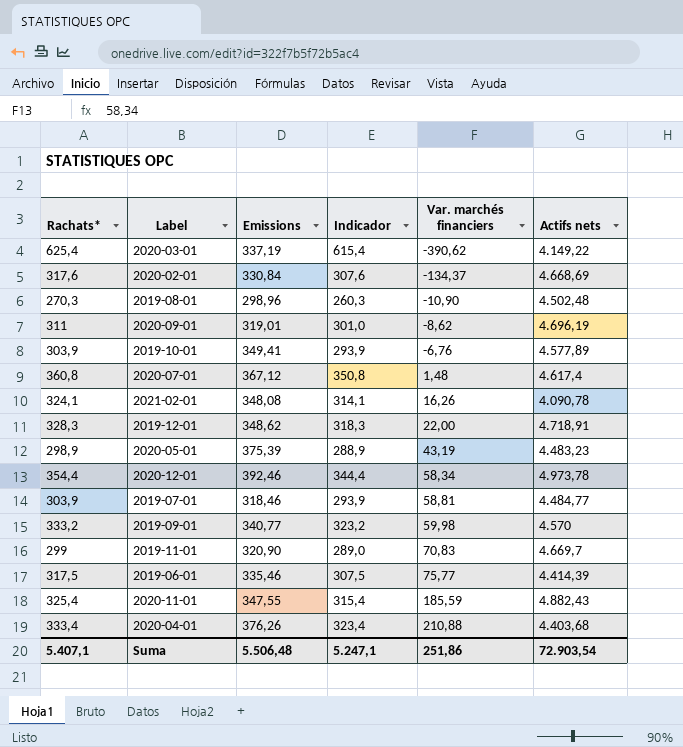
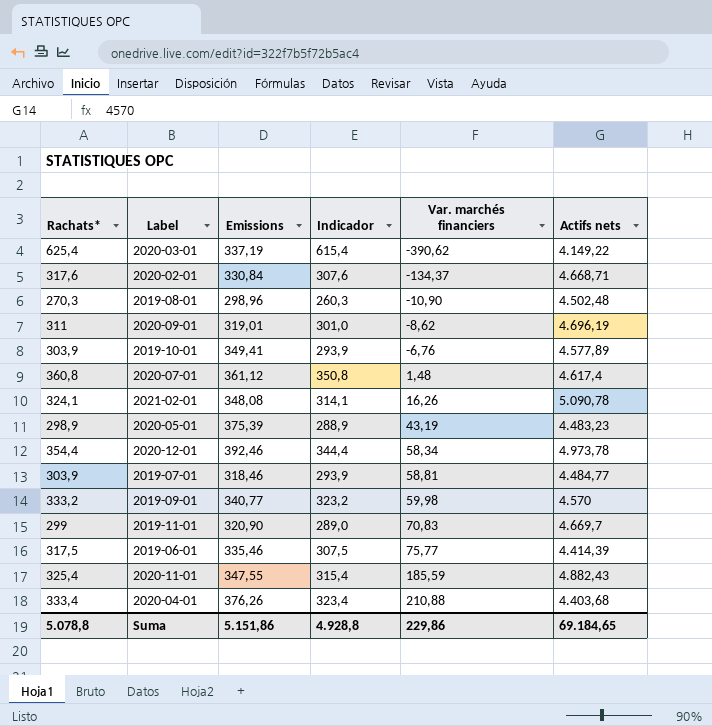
row 2019-12-01: 328,3 | 348,62 | 318,3 | 22,00 | 4.718,91 -> none
2020-02-01 | Actifs nets: 4.668,69 -> 4.668,71
2020-07-01 | Emissions: 367,12 -> 361,12
2021-02-01 | Actifs nets: 4.090,78 -> 5.090,78
Suma | Rachats*: 5.407,1 -> 5.078,8
Suma | Emissions: 5.506,48 -> 5.151,86
Suma | Indicador: 5.247,1 -> 4.928,8
Suma | Var. marchés financiers: 251,86 -> 229,86
Suma | Actifs nets: 72.903,54 -> 69.184,65

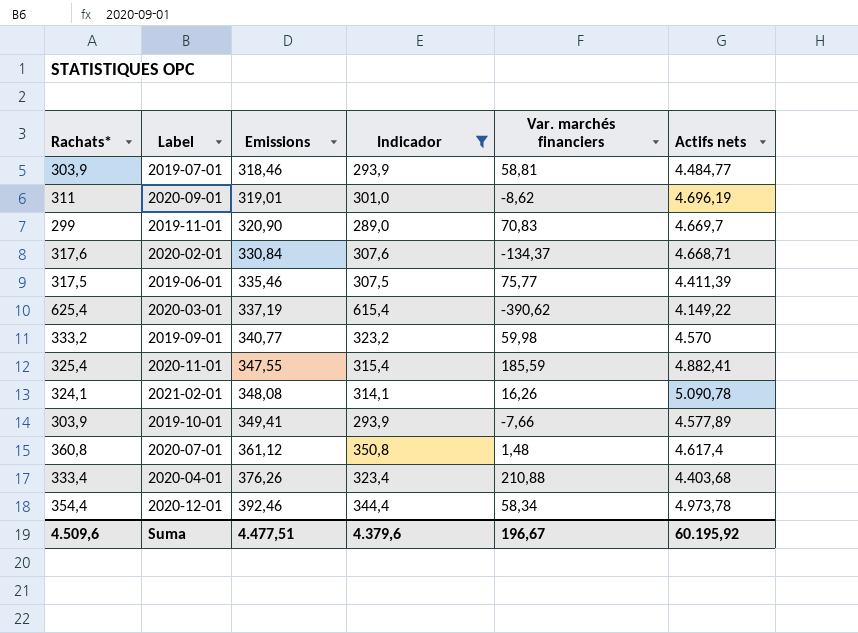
filter: none -> Indicador >= 289,0
row order: Var. marchés financiers ascending -> Emissions ascending
2019-06-01 | Actifs nets: 4.414,39 -> 4.411,39
2020-11-01 | Actifs nets: 4.882,43 -> 4.882,41
2019-10-01 | Var. marchés financiers: -6,76 -> -7,66
Suma | Rachats*: 5.078,8 -> 4.509,6
Suma | Emissions: 5.151,86 -> 4.477,51
Suma | Indicador: 4.928,8 -> 4.379,6
Suma | Var. marchés financiers: 229,86 -> 196,67
Suma | Actifs nets: 69.184,65 -> 60.195,92

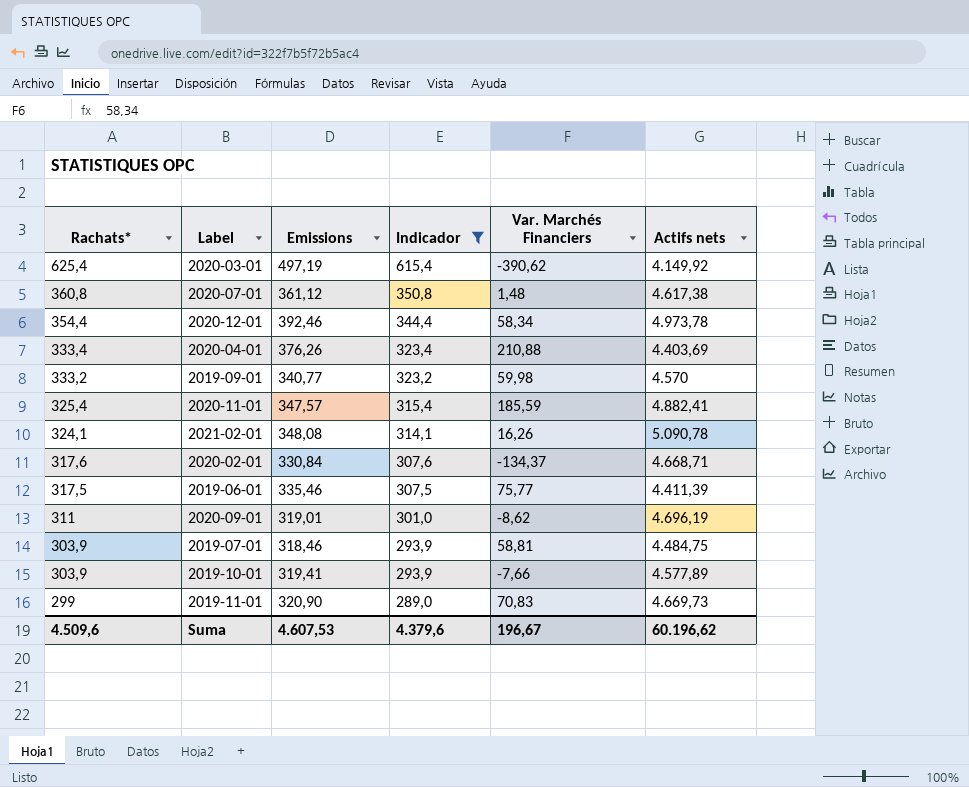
row order: Emissions ascending -> Rachats* descending
column name: Var. marchés financiers -> Var. Marchés Financiers
2020-03-01 | Emissions: 337,19 -> 497,19
2020-03-01 | Actifs nets: 4.149,22 -> 4.149,92
2020-07-01 | Actifs nets: 4.617,4 -> 4.617,38
2020-04-01 | Actifs nets: 4.403,68 -> 4.403,69
2020-11-01 | Emissions: 347,55 -> 347,57
2019-07-01 | Actifs nets: 4.484,77 -> 4.484,75
2019-10-01 | Emissions: 349,41 -> 319,41
2019-11-01 | Actifs nets: 4.669,7 -> 4.669,73
Suma | Emissions: 4.477,51 -> 4.607,53
Suma | Actifs nets: 60.195,92 -> 60.196,62

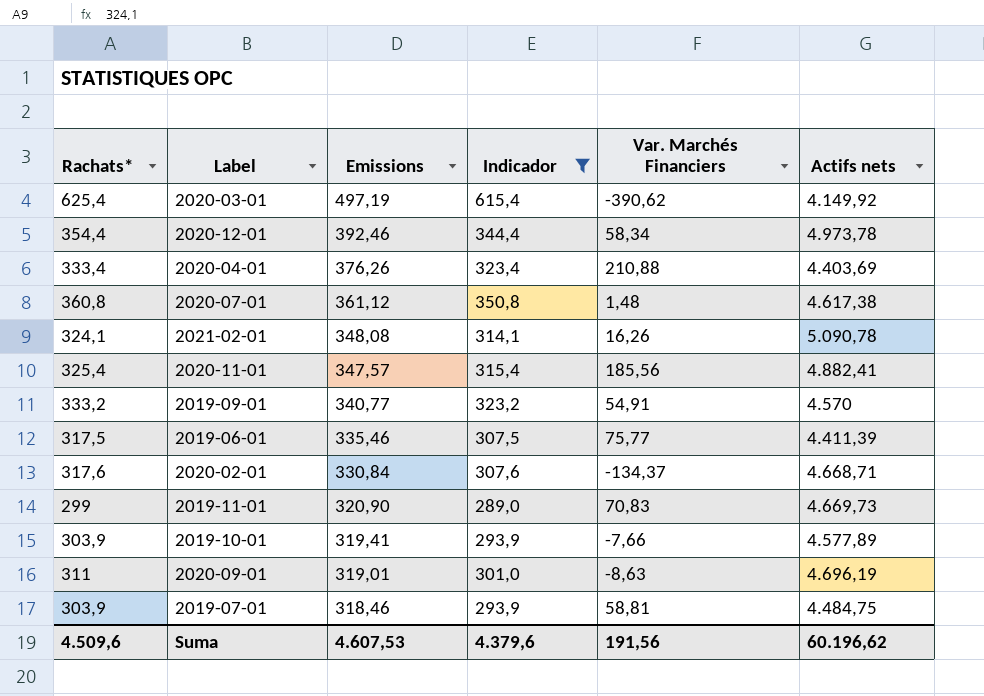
row order: Rachats* descending -> Emissions descending
2020-11-01 | Var. Marchés Financiers: 185,59 -> 185,56
2019-09-01 | Var. Marchés Financiers: 59,98 -> 54,91
2020-09-01 | Var. Marchés Financiers: -8,62 -> -8,63
Suma | Var. Marchés Financiers: 196,67 -> 191,56

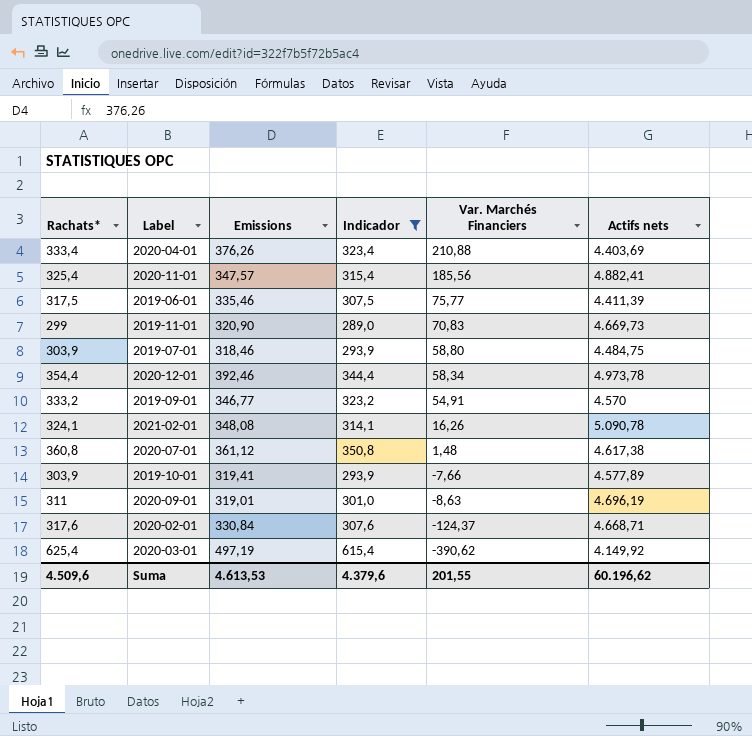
row order: Emissions descending -> Var. Marchés Financiers descending
2019-07-01 | Var. Marchés Financiers: 58,81 -> 58,80
2019-09-01 | Emissions: 340,77 -> 346,77
2020-02-01 | Var. Marchés Financiers: -134,37 -> -124,37
Suma | Emissions: 4.607,53 -> 4.613,53
Suma | Var. Marchés Financiers: 191,56 -> 201,55

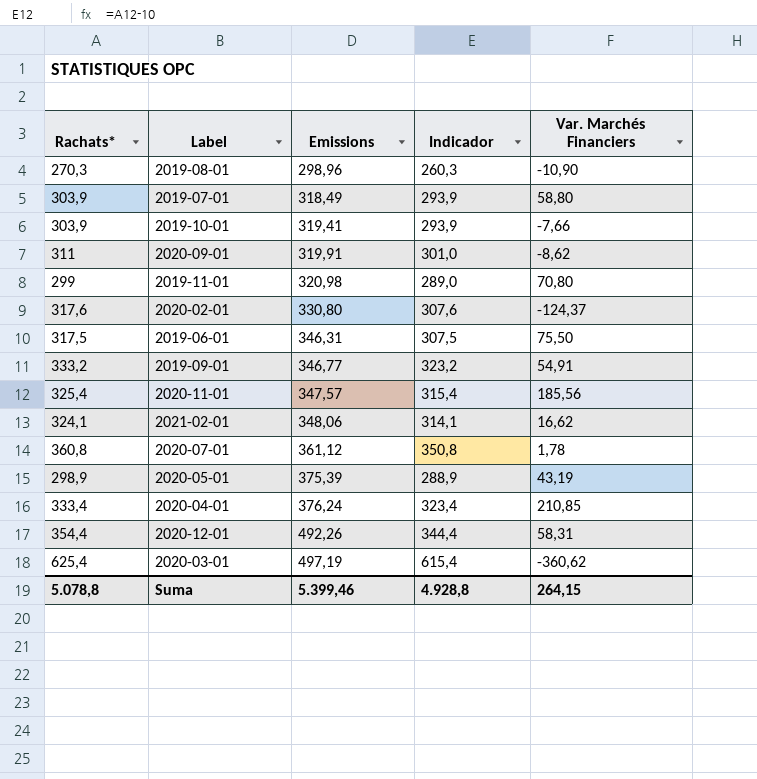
filter: Indicador >= 289,0 -> none
row order: Var. Marchés Financiers descending -> Emissions ascending
column Actifs nets | position: 6 -> none
2019-07-01 | Emissions: 318,46 -> 318,49
2020-09-01 | Emissions: 319,01 -> 319,91
2020-09-01 | Var. Marchés Financiers: -8,63 -> -8,62
2019-11-01 | Emissions: 320,90 -> 320,98
2019-11-01 | Var. Marchés Financiers: 70,83 -> 70,80
2020-02-01 | Emissions: 330,84 -> 330,80
2019-06-01 | Emissions: 335,46 -> 346,31
2019-06-01 | Var. Marchés Financiers: 75,77 -> 75,50
2021-02-01 | Emissions: 348,08 -> 348,06
2021-02-01 | Var. Marchés Financiers: 16,26 -> 16,62
2020-07-01 | Var. Marchés Financiers: 1,48 -> 1,78
2020-04-01 | Emissions: 376,26 -> 376,24
2020-04-01 | Var. Marchés Financiers: 210,88 -> 210,85
2020-12-01 | Emissions: 392,46 -> 492,26
2020-12-01 | Var. Marchés Financiers: 58,34 -> 58,31
2020-03-01 | Var. Marchés Financiers: -390,62 -> -360,62
Suma | Rachats*: 4.509,6 -> 5.078,8
Suma | Emissions: 4.613,53 -> 5.399,46
Suma | Indicador: 4.379,6 -> 4.928,8
Suma | Var. Marchés Financiers: 201,55 -> 264,15

